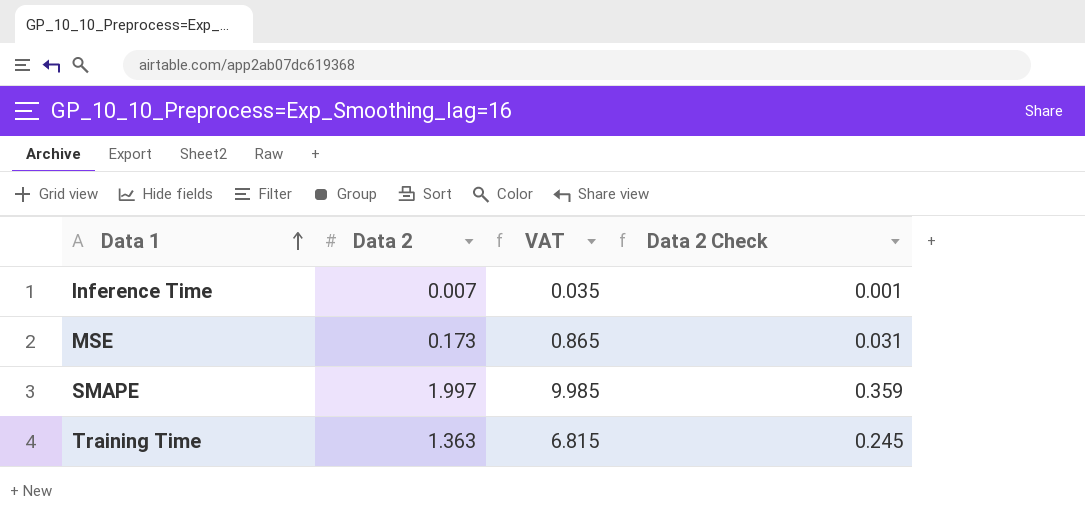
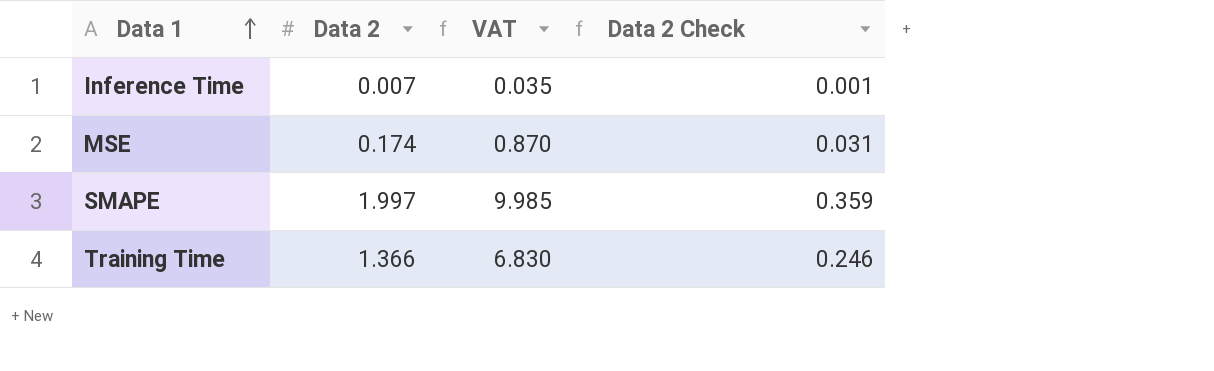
MSE | Data 2: 0.173 -> 0.174
MSE | VAT: 0.865 -> 0.870
Training Time | Data 2: 1.363 -> 1.366
Training Time | VAT: 6.815 -> 6.830
Training Time | Data 2 Check: 0.245 -> 0.246

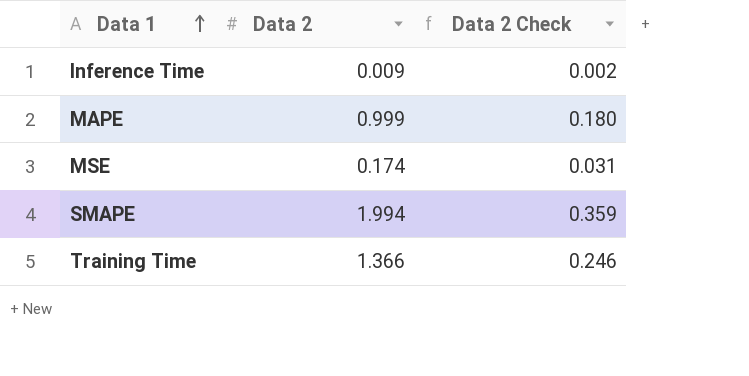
column VAT | formula: [Data 2] * 5 -> none
Inference Time | Data 2: 0.007 -> 0.009
Inference Time | Data 2 Check: 0.001 -> 0.002
row MAPE: none -> 0.999 | 0.180
SMAPE | Data 2: 1.997 -> 1.994

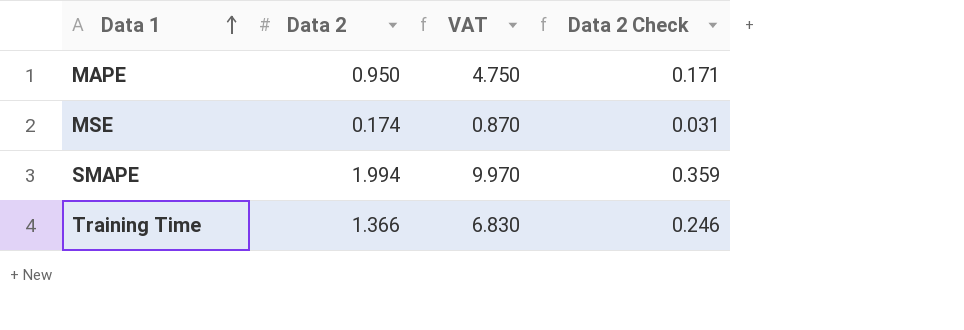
column VAT | formula: none -> [Data 2] * 5
row Inference Time: 0.009 | 0.002 -> none
MAPE | Data 2: 0.999 -> 0.950
MAPE | Data 2 Check: 0.180 -> 0.171

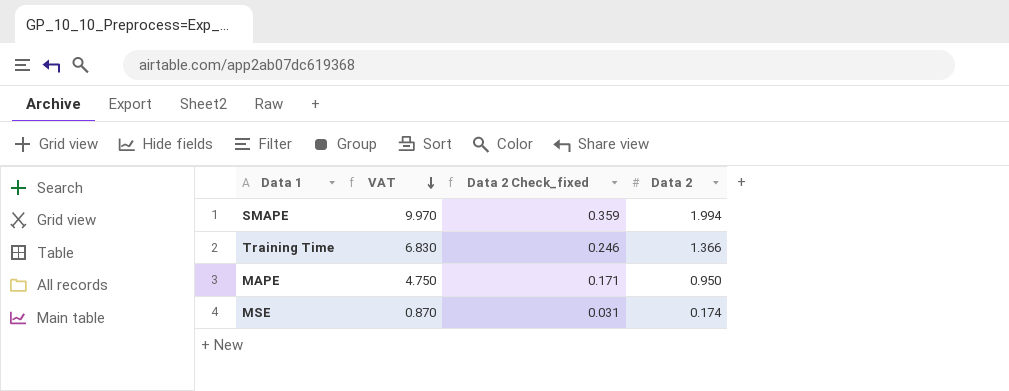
row order: Data 1 ascending -> VAT descending
column name: Data 2 Check -> Data 2 Check_fixed
column Data 2 | position: 2 -> 4

